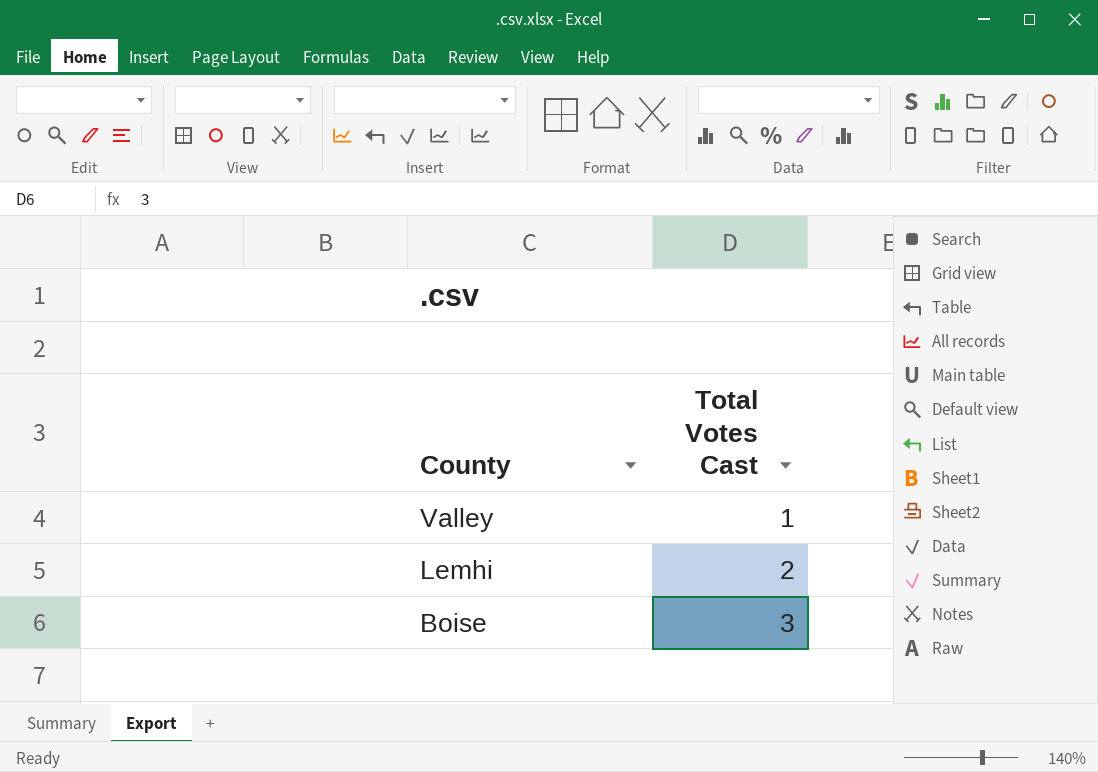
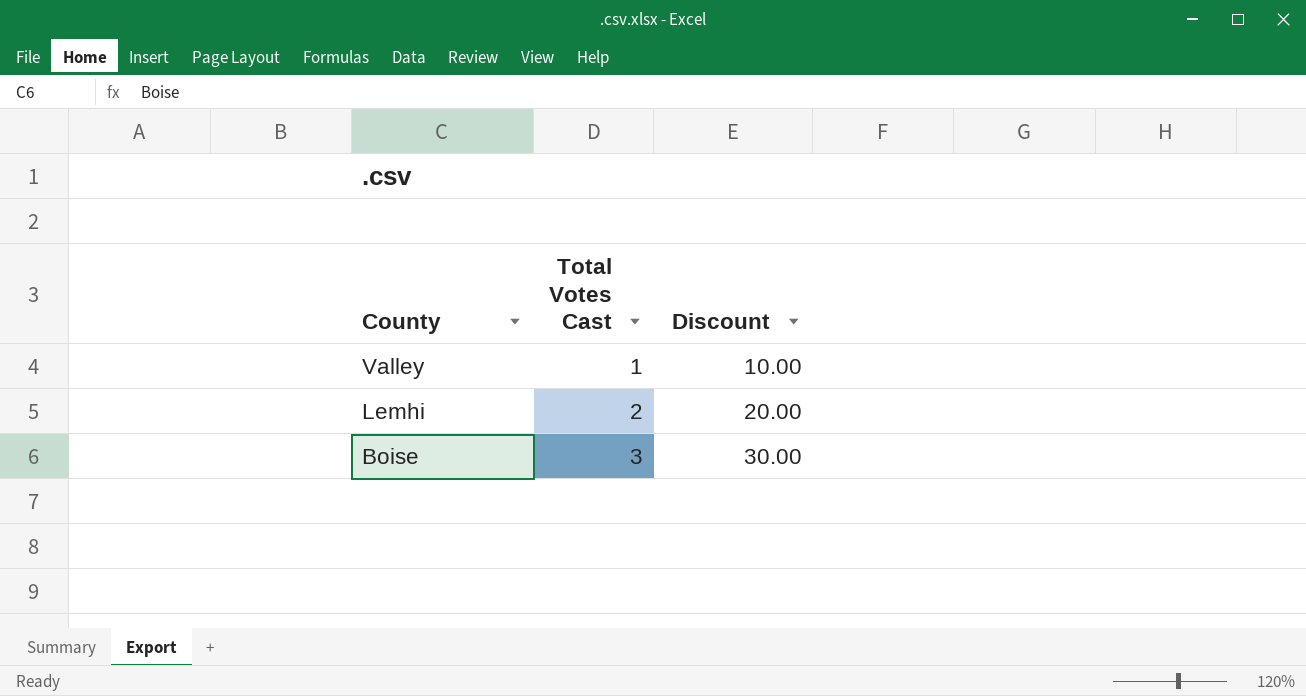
column Discount | formula: none -> [Total Votes Cast] * 10

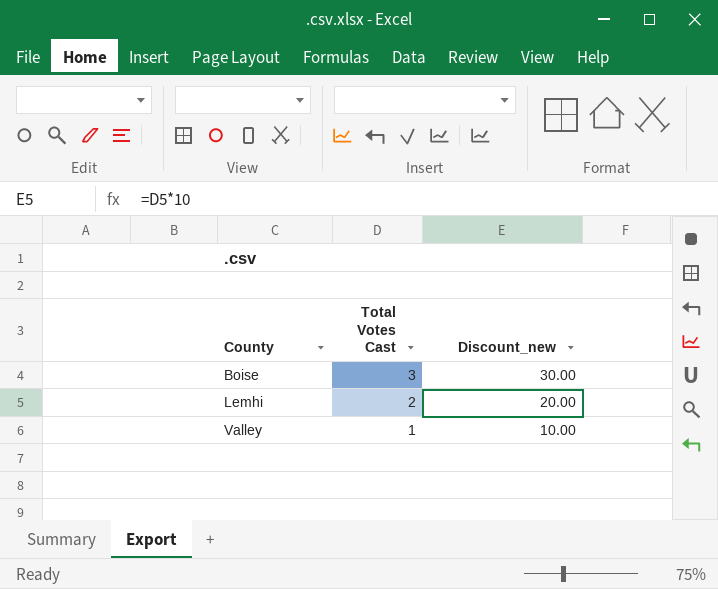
row order: County descending -> County ascending
column name: Discount -> Discount_new

